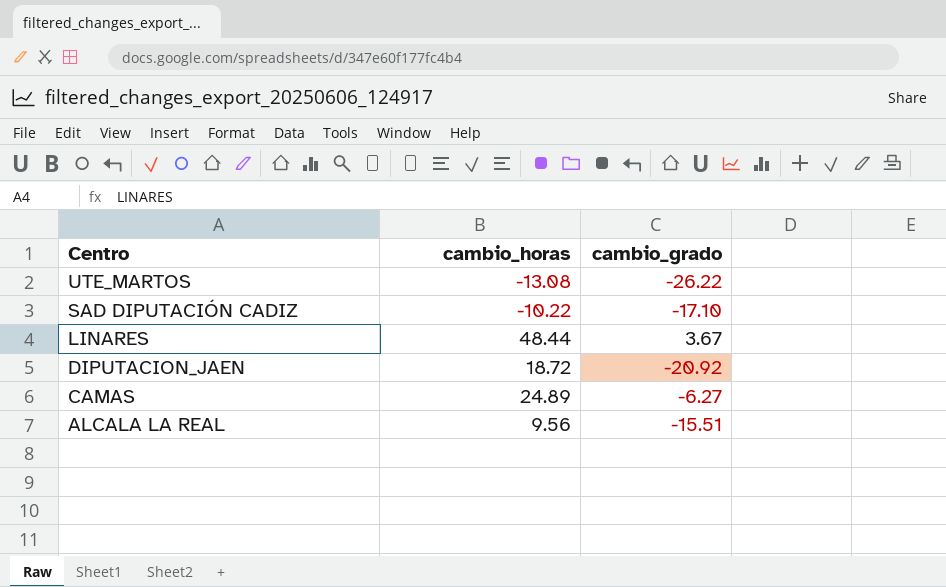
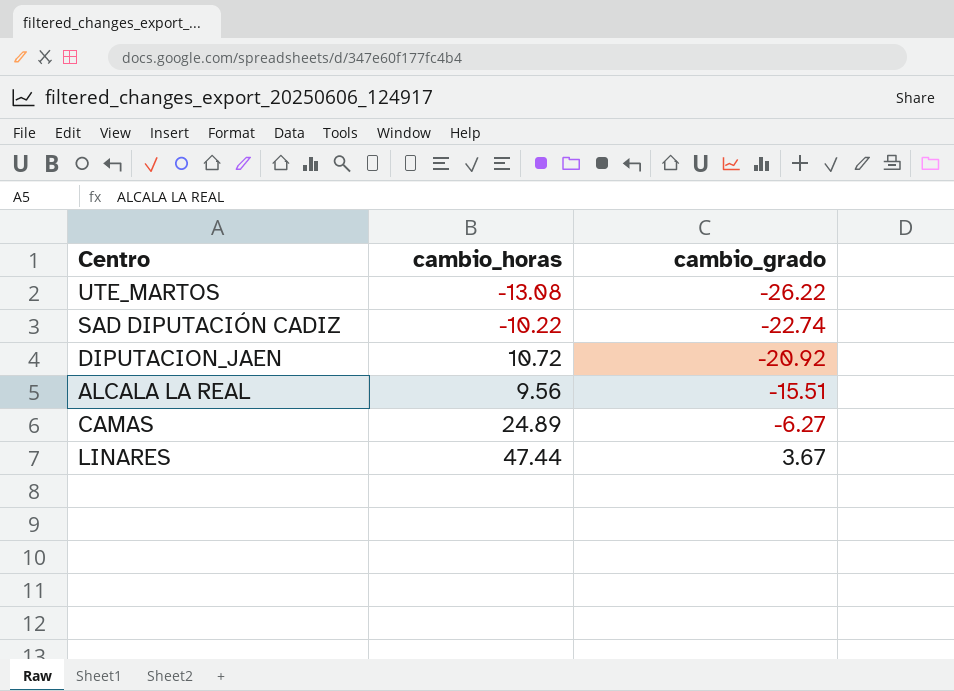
row order: Centro descending -> cambio_grado ascending
SAD DIPUTACIÓN CADIZ | cambio_grado: -17.10 -> -22.74
DIPUTACION_JAEN | cambio_horas: 18.72 -> 10.72
LINARES | cambio_horas: 48.44 -> 47.44

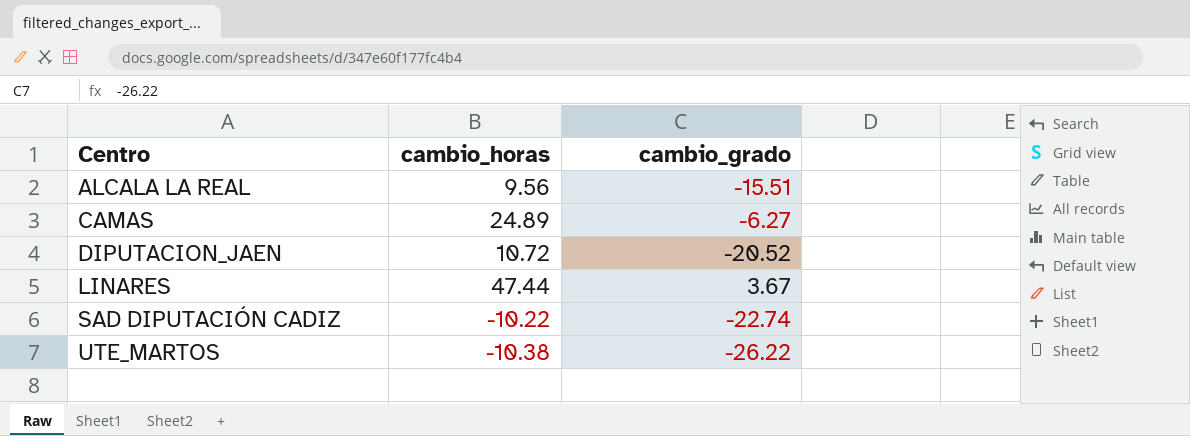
row order: cambio_grado ascending -> Centro ascending
DIPUTACION_JAEN | cambio_grado: -20.92 -> -20.52
UTE_MARTOS | cambio_horas: -13.08 -> -10.38

